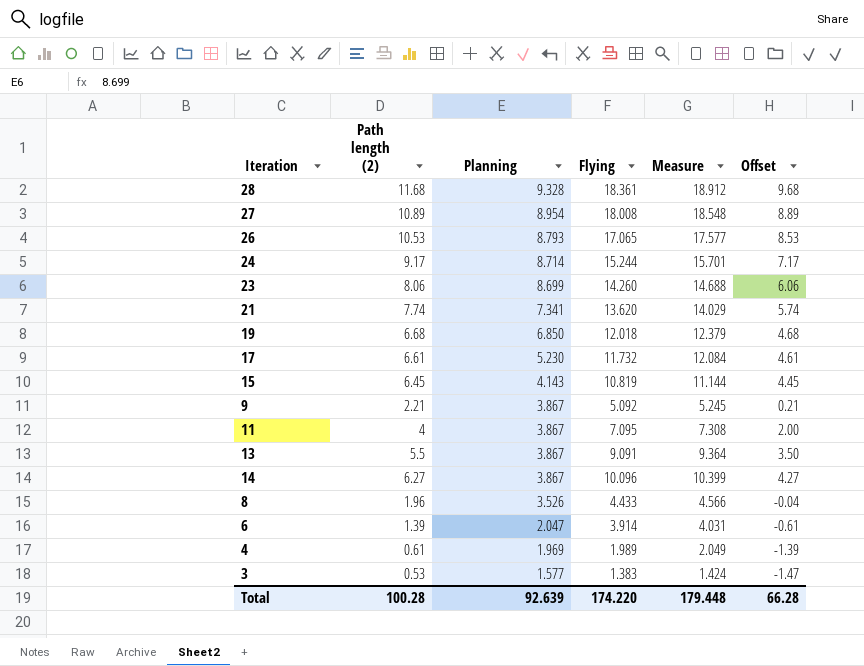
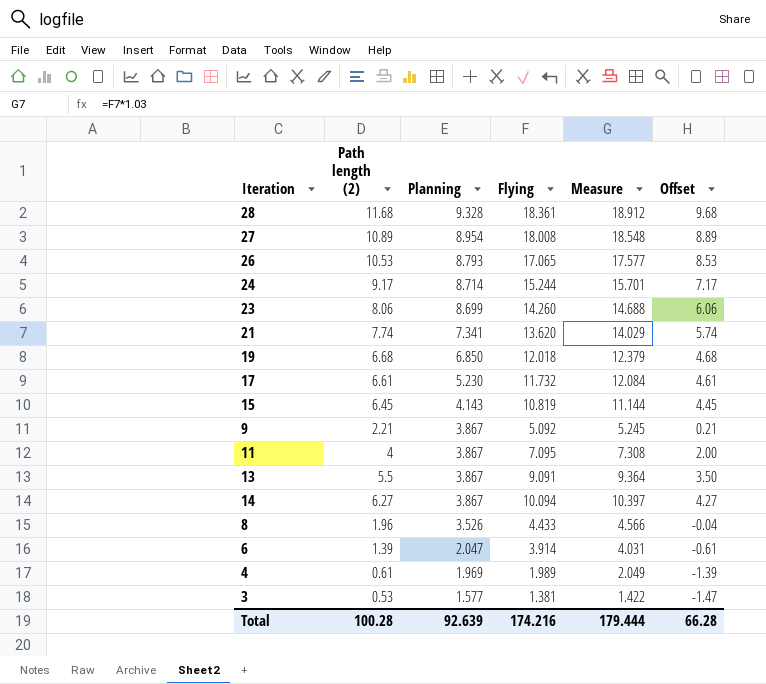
14 | Flying: 10.096 -> 10.094
14 | Measure: 10.399 -> 10.397
3 | Flying: 1.383 -> 1.381
3 | Measure: 1.424 -> 1.422
Total | Flying: 174.220 -> 174.216
Total | Measure: 179.448 -> 179.444

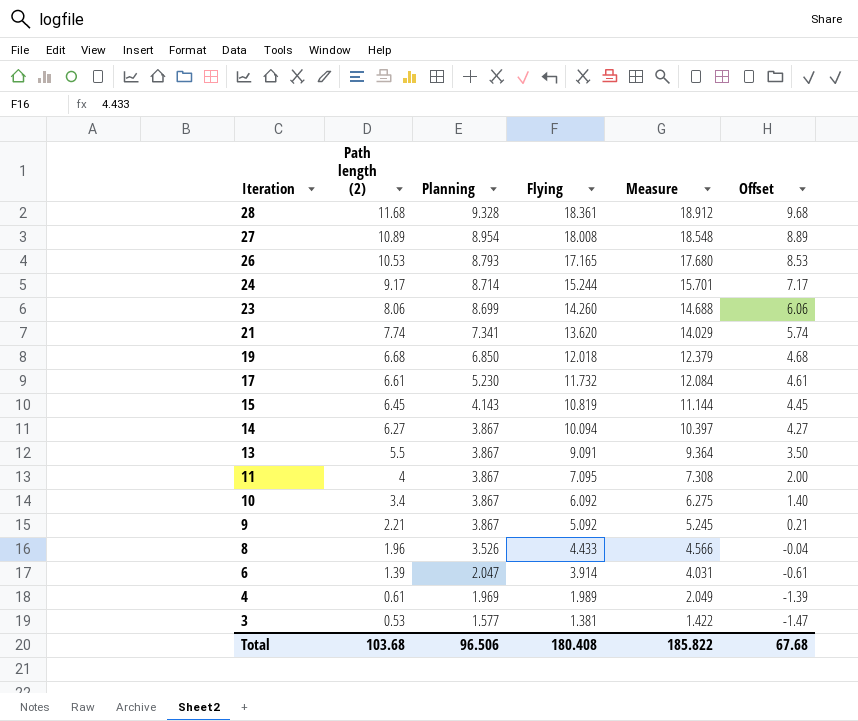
row order: Planning descending -> Iteration descending
26 | Flying: 17.065 -> 17.165
26 | Measure: 17.577 -> 17.680
row 10: none -> 3.4 | 3.867 | 6.092 | 6.275 | 1.40
Total | Path length (2): 100.28 -> 103.68
Total | Planning: 92.639 -> 96.506
Total | Flying: 174.216 -> 180.408
Total | Measure: 179.444 -> 185.822
Total | Offset: 66.28 -> 67.68

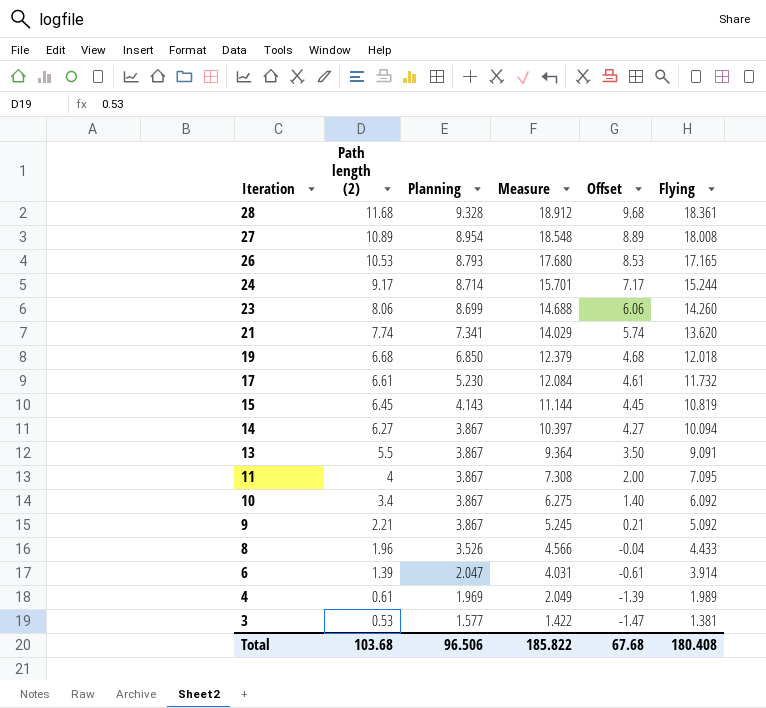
column Flying | position: 4 -> 6

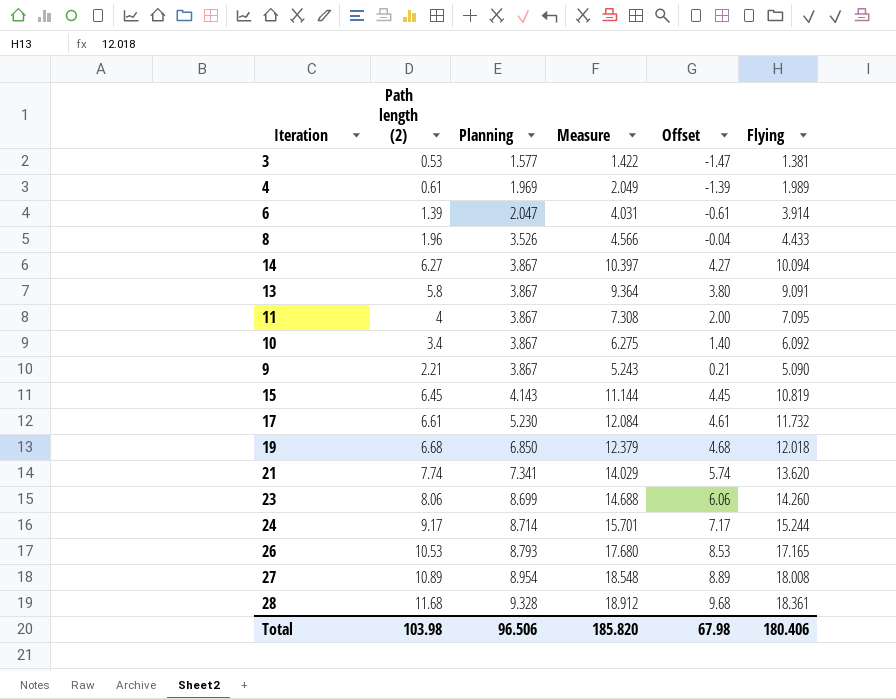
row order: Iteration descending -> Planning ascending
13 | Path length (2): 5.5 -> 5.8
13 | Offset: 3.50 -> 3.80
9 | Measure: 5.245 -> 5.243
9 | Flying: 5.092 -> 5.090
Total | Path length (2): 103.68 -> 103.98
Total | Measure: 185.822 -> 185.820
Total | Offset: 67.68 -> 67.98
Total | Flying: 180.408 -> 180.406

